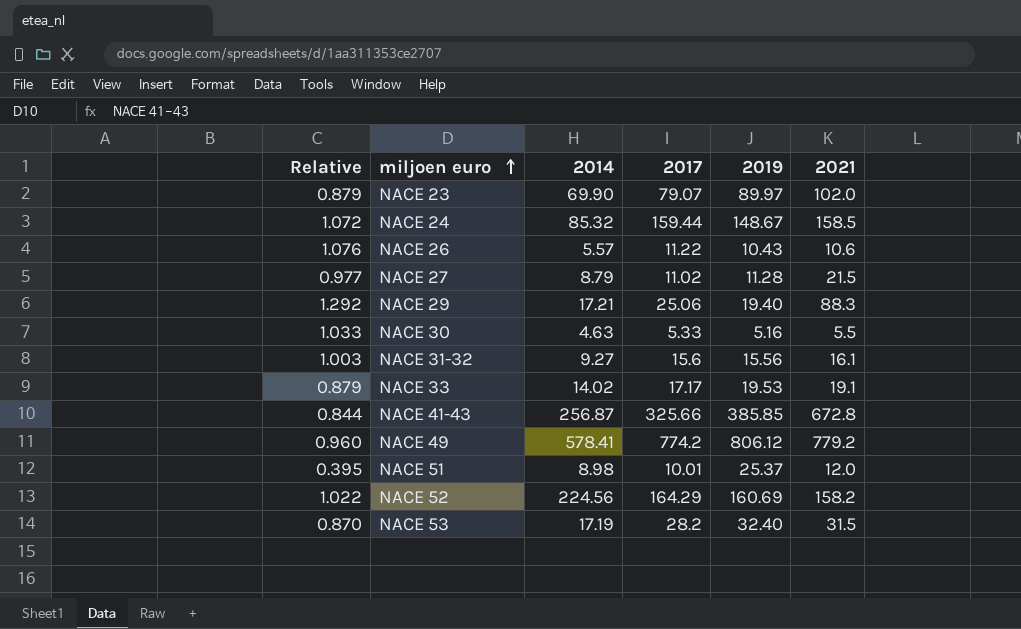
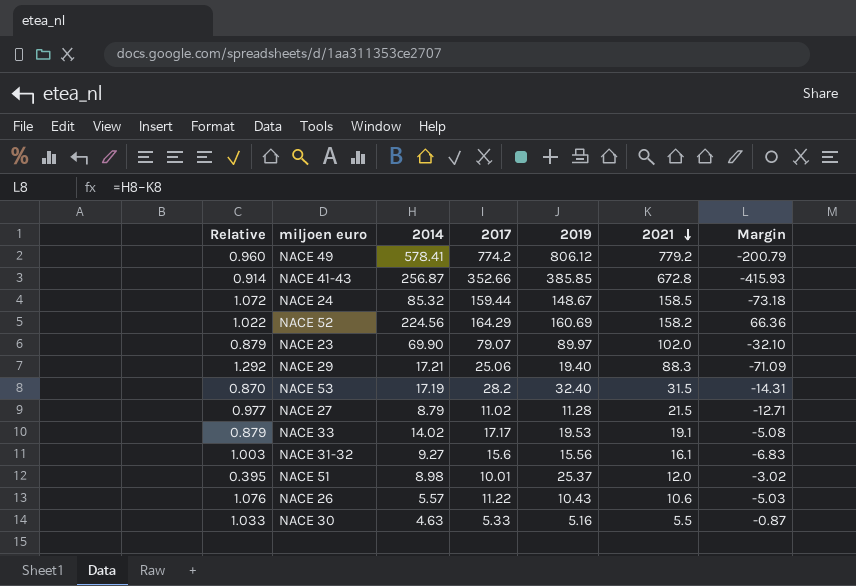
row order: miljoen euro ascending -> 2021 descending
column Margin | formula: none -> [2014] - [2021]
NACE 41-43 | Relative: 0.844 -> 0.914
NACE 41-43 | 2017: 325.66 -> 352.66

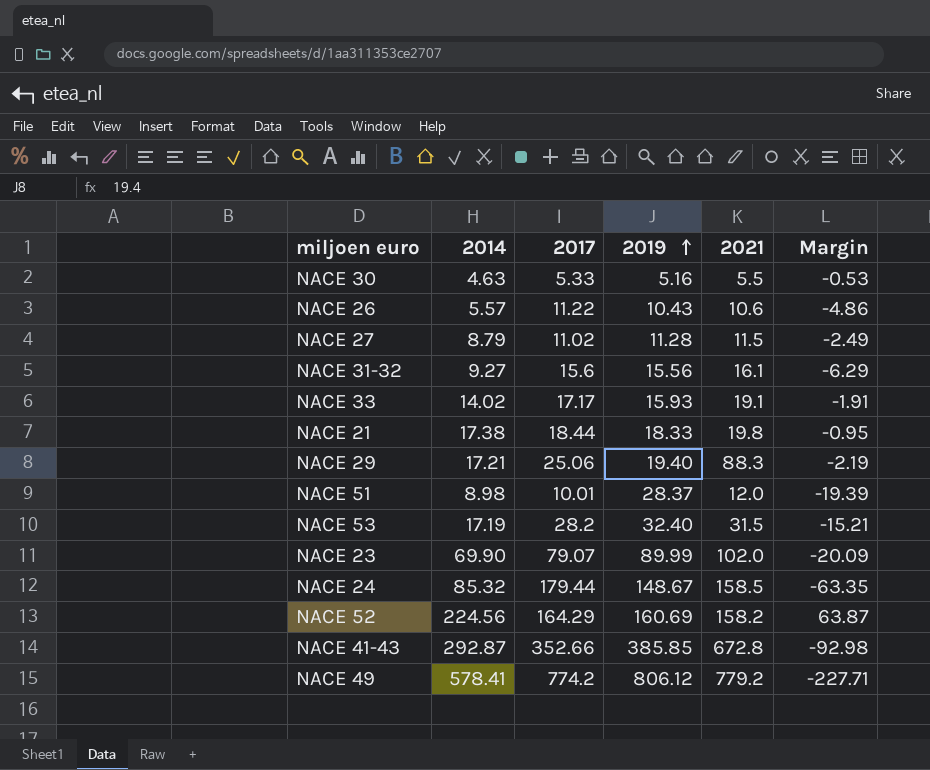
row order: 2021 descending -> 2019 ascending
column Relative | formula: [2017] / [2019] -> none
column Margin | formula: [2014] - [2021] -> [2014] - [2019]
NACE 27 | 2021: 21.5 -> 11.5
NACE 33 | 2019: 19.53 -> 15.93
row NACE 21: none -> 17.38 | 18.44 | 18.33 | 19.8 | -0.95
NACE 51 | 2019: 25.37 -> 28.37
NACE 23 | 2019: 89.97 -> 89.99
NACE 24 | 2017: 159.44 -> 179.44
NACE 41-43 | 2014: 256.87 -> 292.87

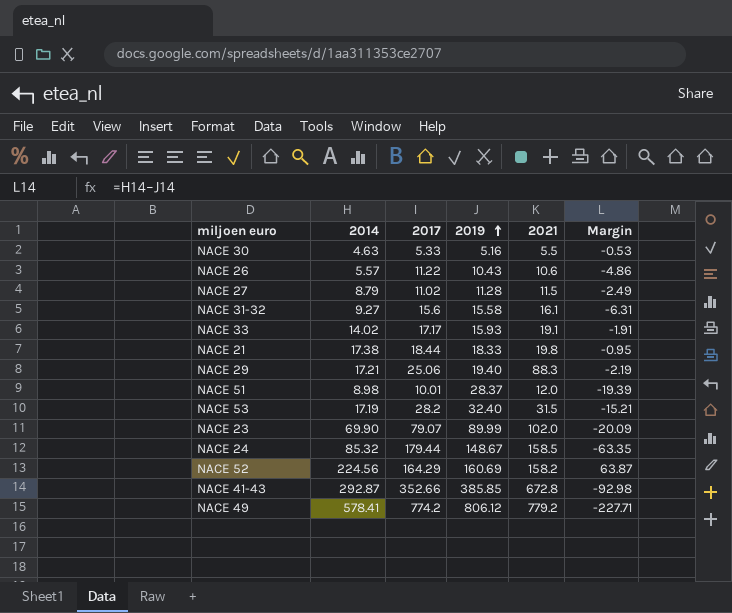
NACE 31-32 | 2019: 15.56 -> 15.58
NACE 31-32 | Margin: -6.29 -> -6.31

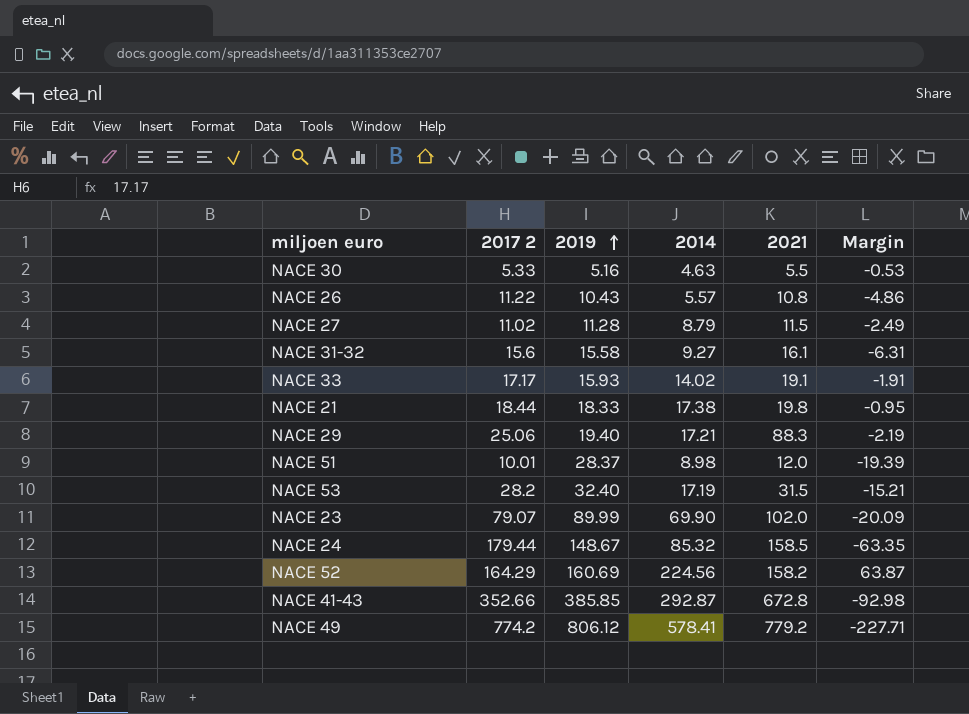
column name: 2017 -> 2017 2
column 2014 | position: 2 -> 4
NACE 26 | 2021: 10.6 -> 10.8

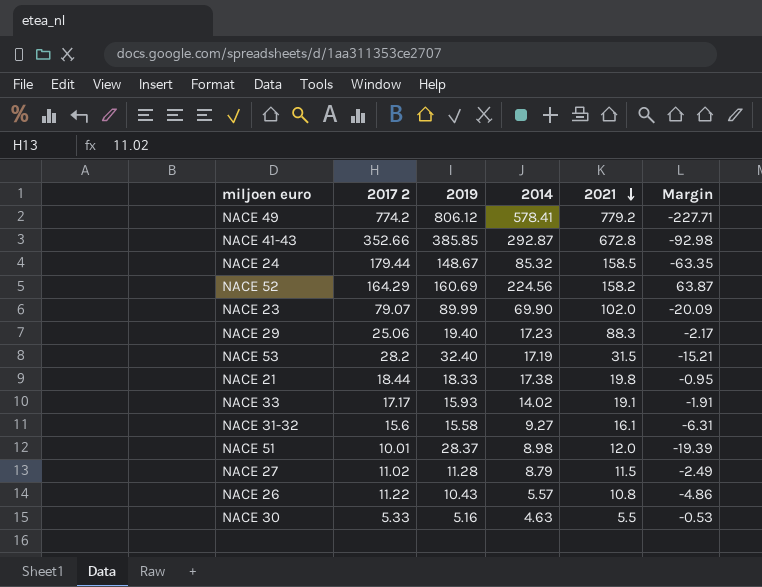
row order: 2019 ascending -> 2021 descending
NACE 29 | 2014: 17.21 -> 17.23
NACE 29 | Margin: -2.19 -> -2.17

